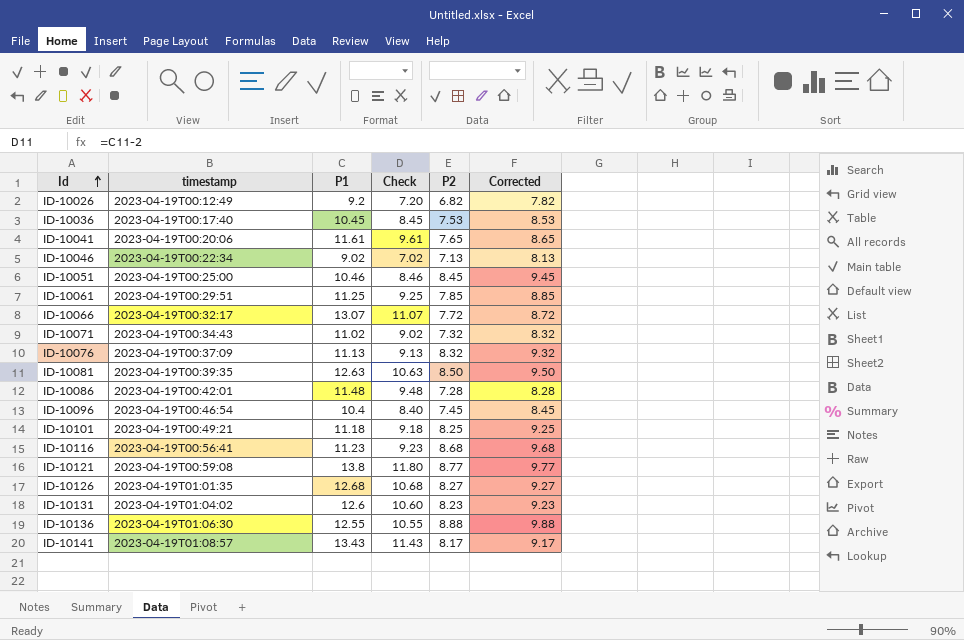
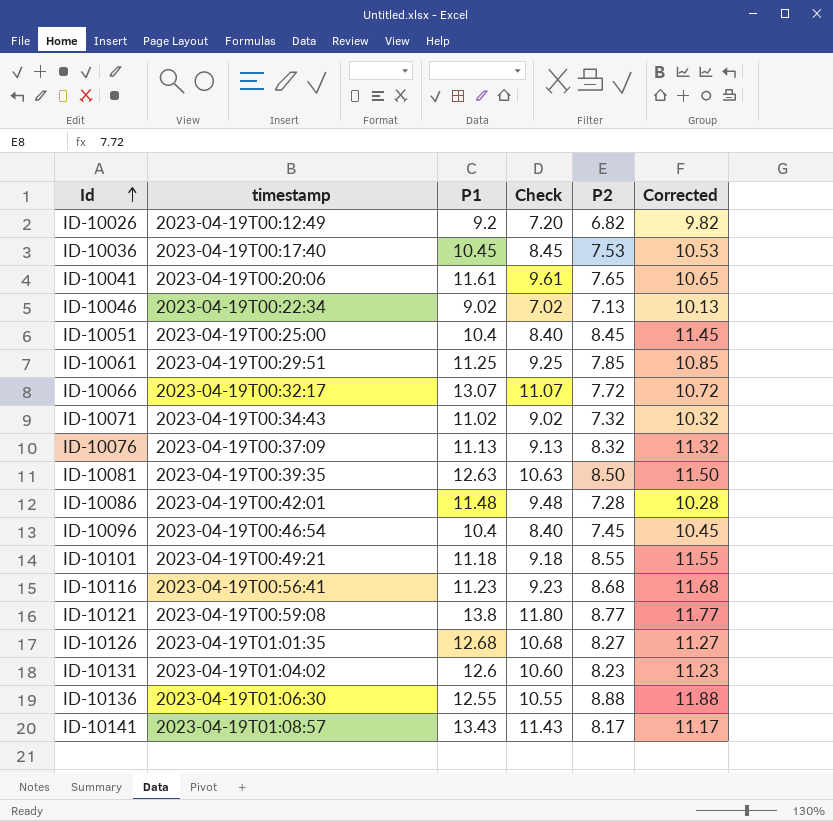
column Corrected | formula: [P2] + 1 -> [P2] + 3
ID-10051 | P1: 10.46 -> 10.4
ID-10051 | Check: 8.46 -> 8.40
ID-10101 | P2: 8.25 -> 8.55

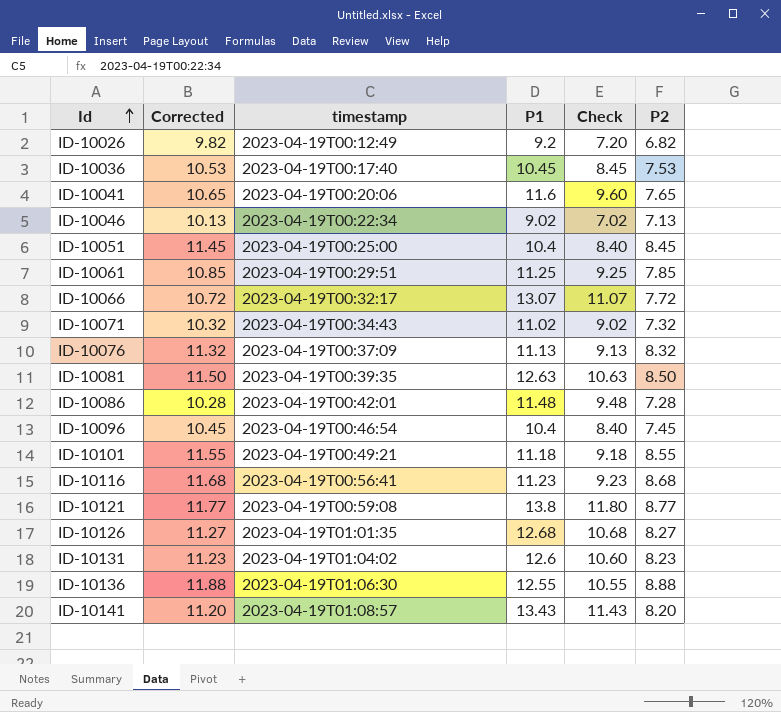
column Corrected | position: 6 -> 2
ID-10041 | P1: 11.61 -> 11.6
ID-10041 | Check: 9.61 -> 9.60
ID-10141 | Corrected: 11.17 -> 11.20
ID-10141 | P2: 8.17 -> 8.20

